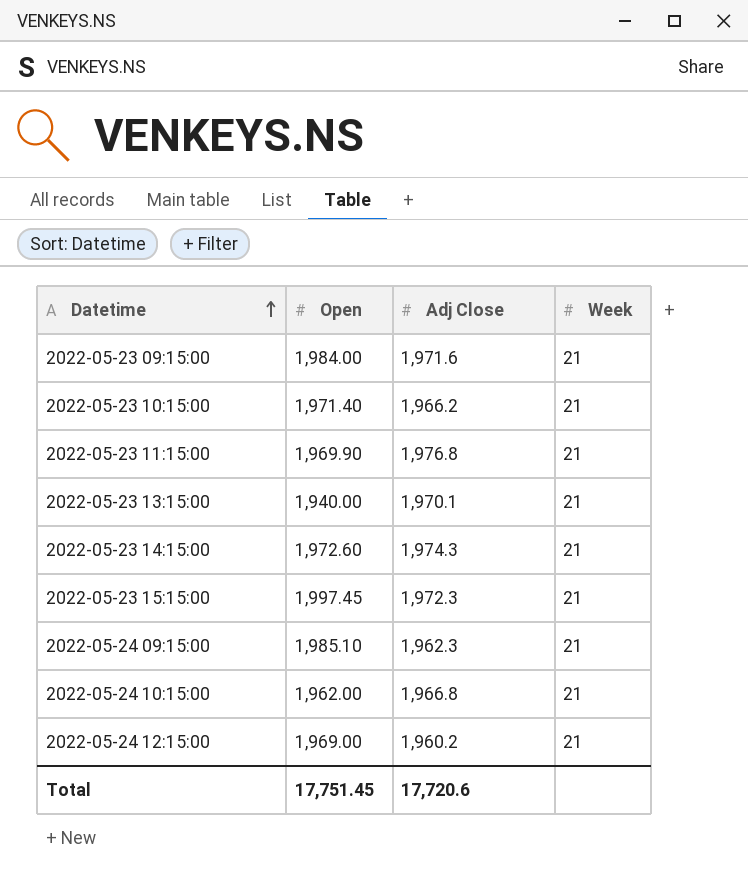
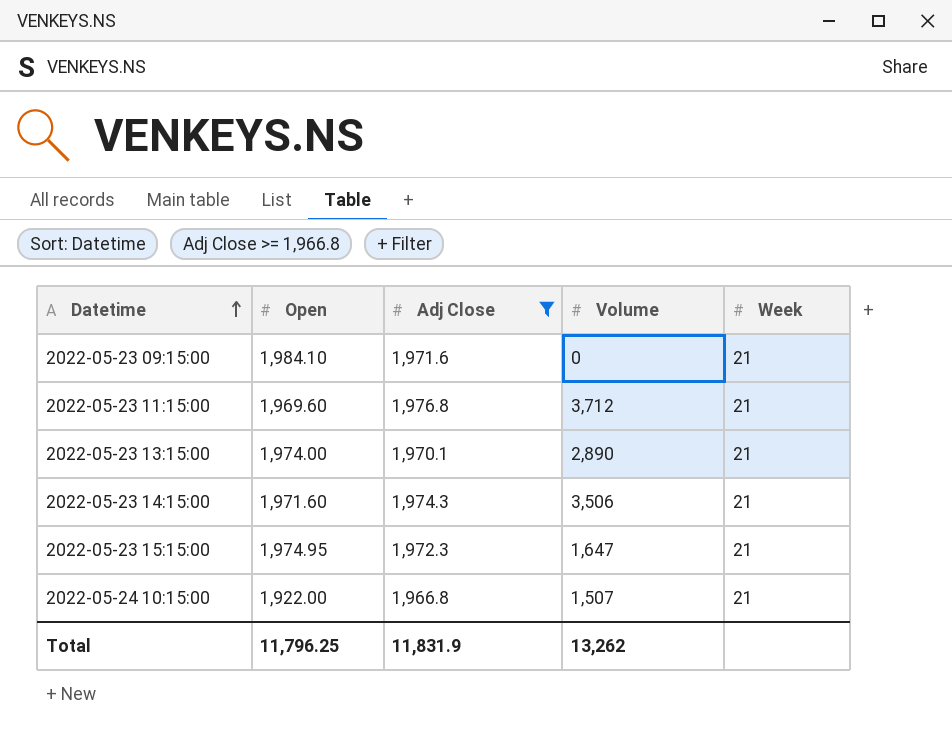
filter: none -> Adj Close >= 1,966.8
column Volume | position: none -> 4
2022-05-23 09:15:00 | Open: 1,984.00 -> 1,984.10
2022-05-23 11:15:00 | Open: 1,969.90 -> 1,969.60
2022-05-23 13:15:00 | Open: 1,940.00 -> 1,974.00
2022-05-23 14:15:00 | Open: 1,972.60 -> 1,971.60
2022-05-23 15:15:00 | Open: 1,997.45 -> 1,974.95
2022-05-24 10:15:00 | Open: 1,962.00 -> 1,922.00
Total | Open: 17,751.45 -> 11,796.25
Total | Adj Close: 17,720.6 -> 11,831.9

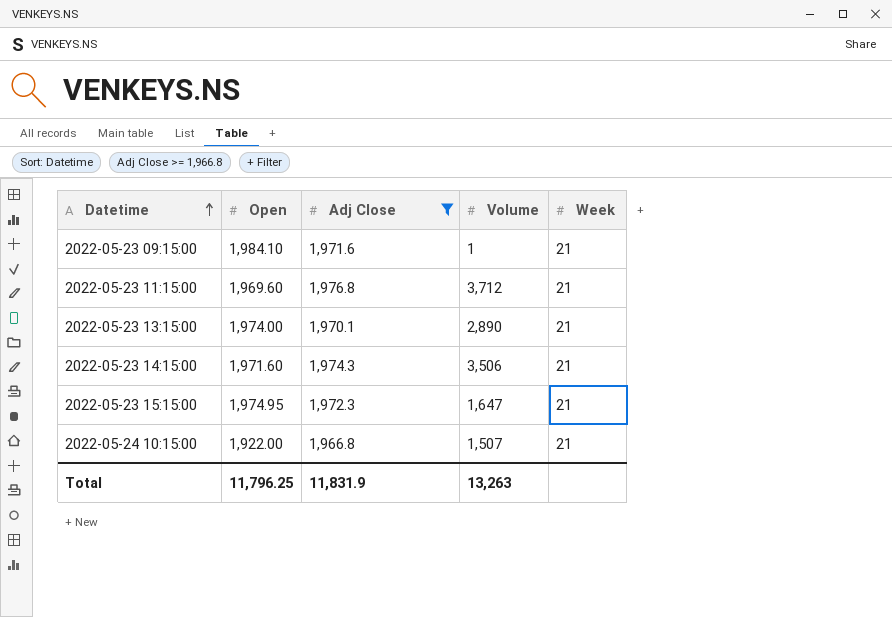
2022-05-23 09:15:00 | Volume: 0 -> 1
Total | Volume: 13,262 -> 13,263

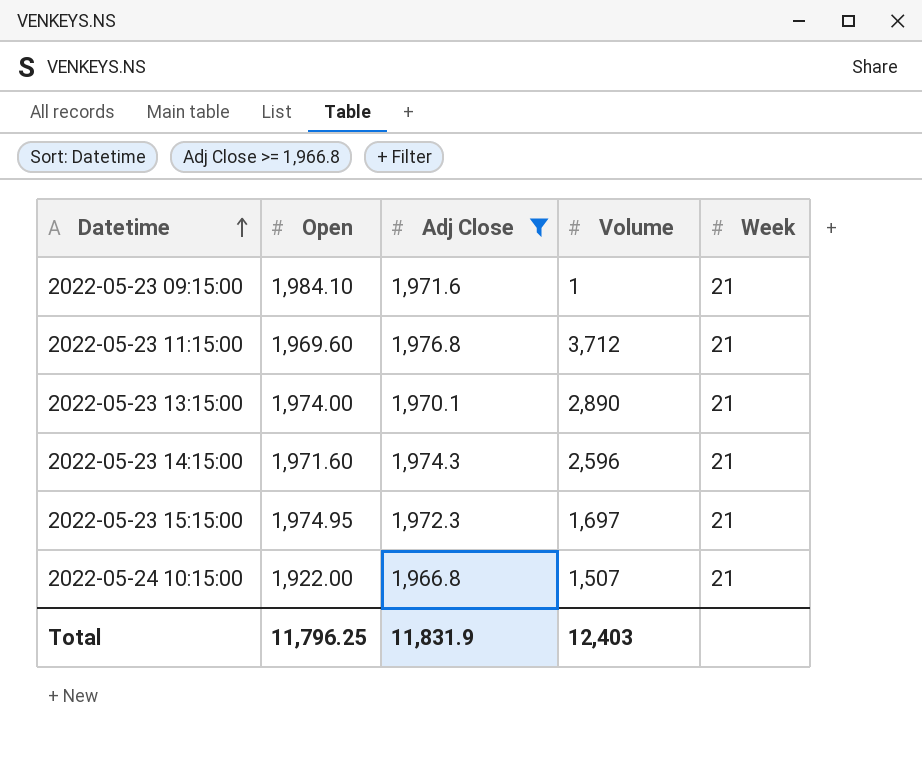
2022-05-23 14:15:00 | Volume: 3,506 -> 2,596
2022-05-23 15:15:00 | Volume: 1,647 -> 1,697
Total | Volume: 13,263 -> 12,403

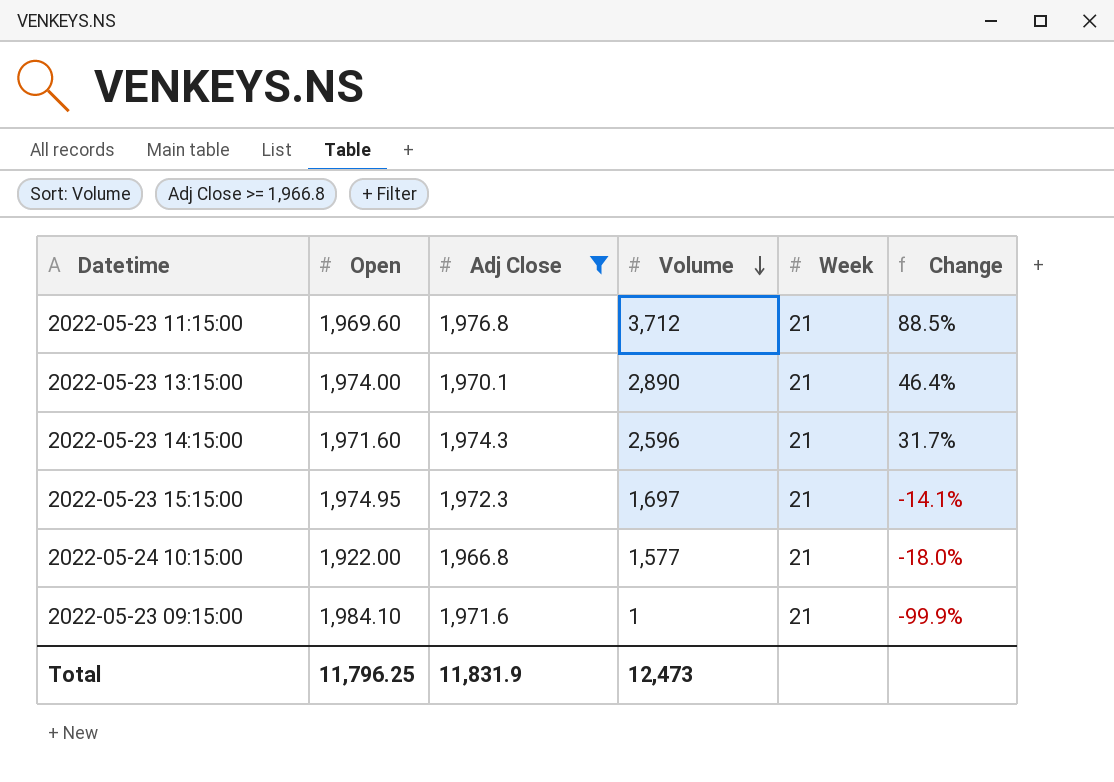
row order: Datetime ascending -> Volume descending
column Change | formula: none -> ([Volume] - [Open]) / [Open]
2022-05-24 10:15:00 | Volume: 1,507 -> 1,577
Total | Volume: 12,403 -> 12,473

